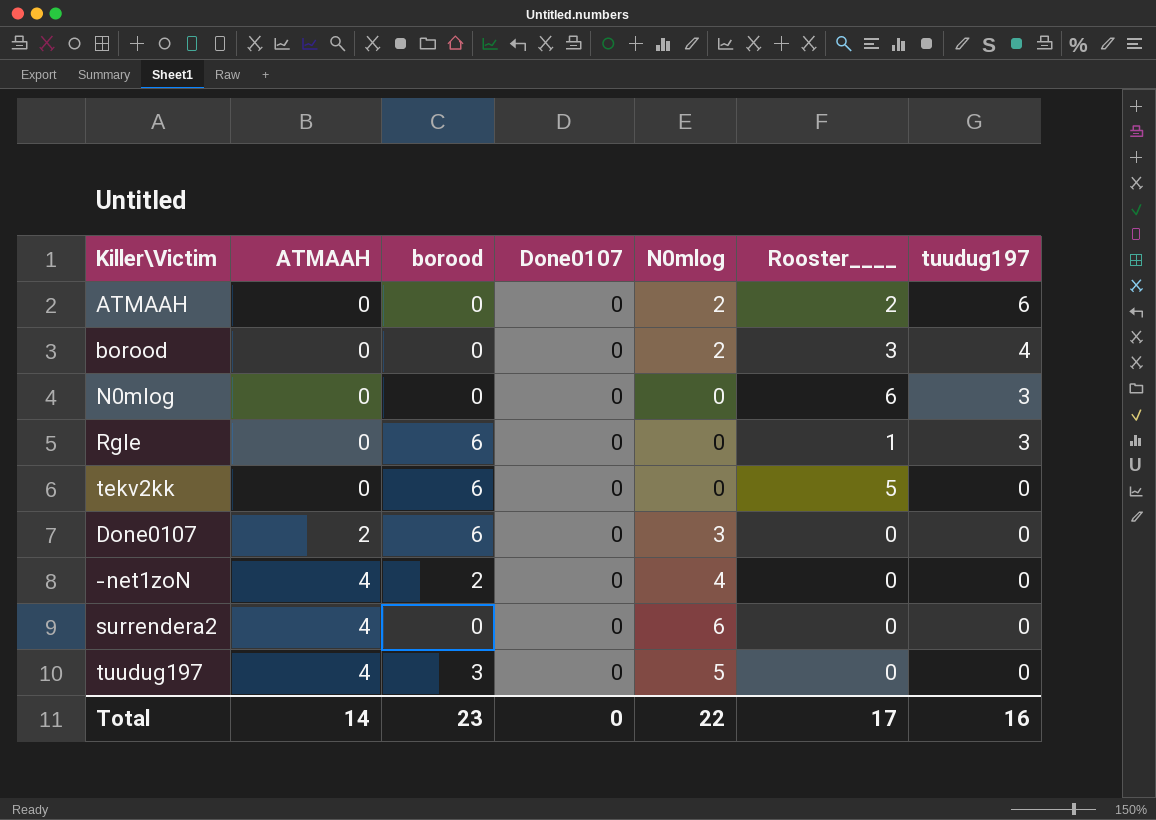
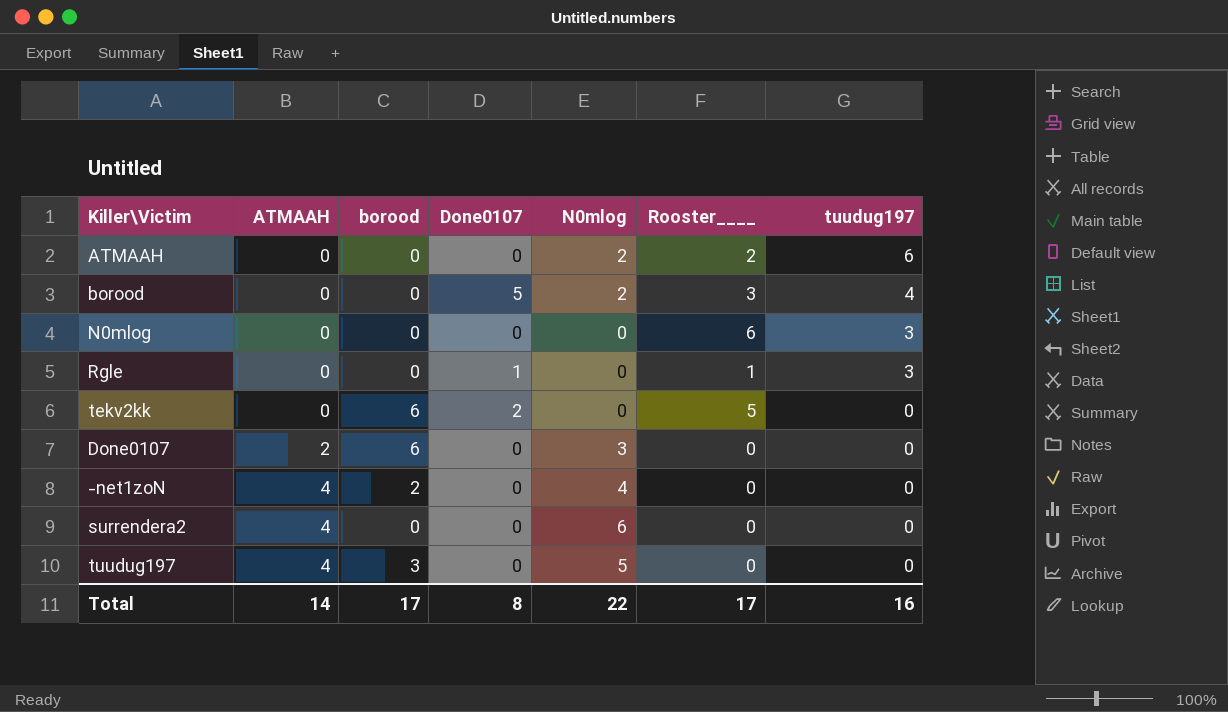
borood | Done0107: 0 -> 5
Rgle | borood: 6 -> 0
Rgle | Done0107: 0 -> 1
tekv2kk | Done0107: 0 -> 2
Total | borood: 23 -> 17
Total | Done0107: 0 -> 8

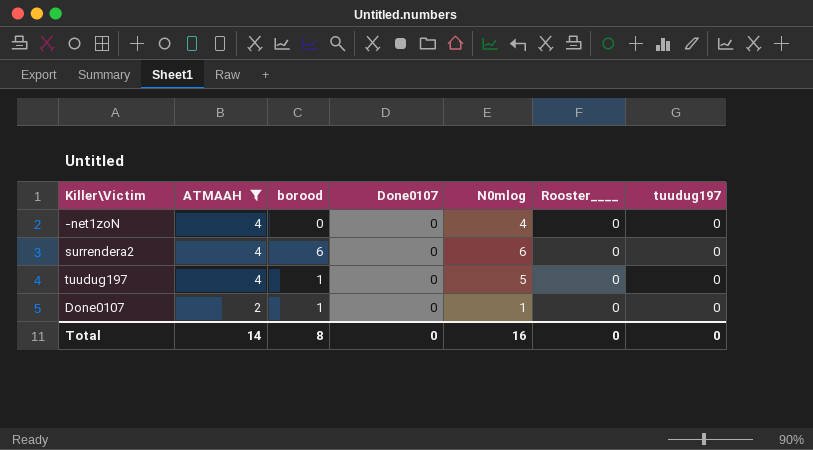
filter: none -> ATMAAH != 0
row order: ATMAAH ascending -> ATMAAH descending
-net1zoN | borood: 2 -> 0
surrendera2 | borood: 0 -> 6
tuudug197 | borood: 3 -> 1
Done0107 | borood: 6 -> 1
Done0107 | N0mlog: 3 -> 1
Total | borood: 17 -> 8
Total | Done0107: 8 -> 0
Total | N0mlog: 22 -> 16
Total | Rooster____: 17 -> 0
Total | tuudug197: 16 -> 0

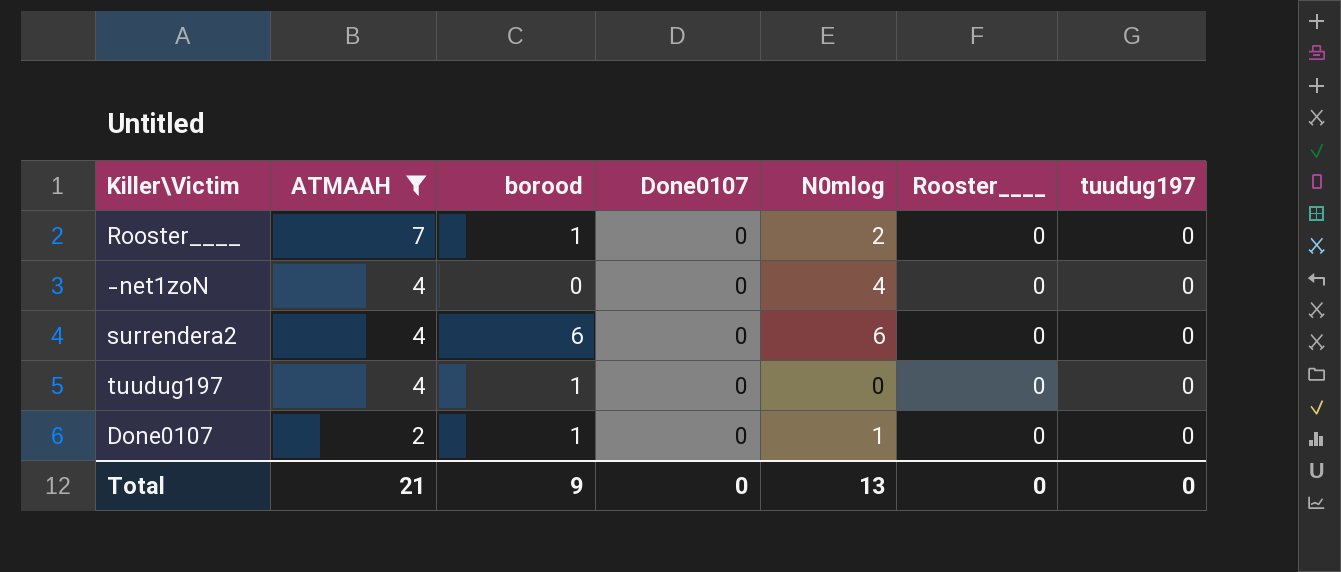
row Rooster____: none -> 7 | 1 | 0 | 2 | 0 | 0
tuudug197 | N0mlog: 5 -> 0
Total | ATMAAH: 14 -> 21
Total | borood: 8 -> 9
Total | N0mlog: 16 -> 13

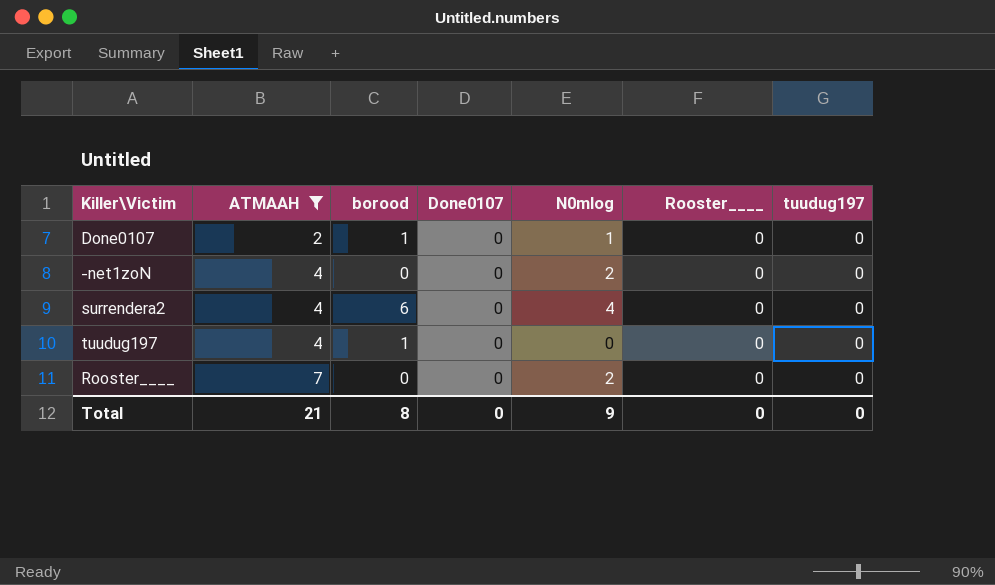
row order: ATMAAH descending -> ATMAAH ascending
-net1zoN | N0mlog: 4 -> 2
surrendera2 | N0mlog: 6 -> 4
Rooster____ | borood: 1 -> 0
Total | borood: 9 -> 8
Total | N0mlog: 13 -> 9

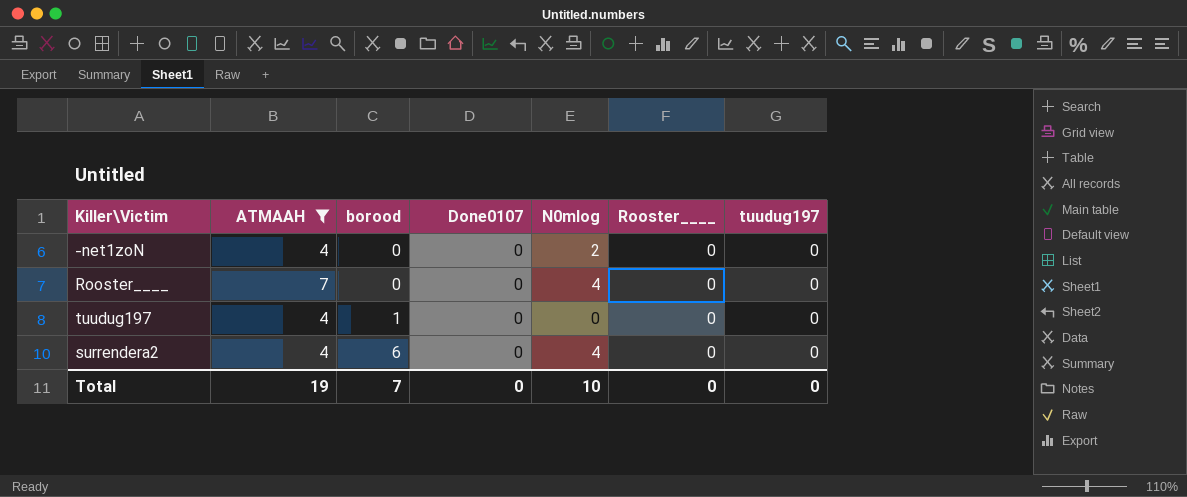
row order: ATMAAH ascending -> borood ascending
row Done0107: 2 | 1 | 0 | 1 | 0 | 0 -> none
Rooster____ | N0mlog: 2 -> 4
Total | ATMAAH: 21 -> 19
Total | borood: 8 -> 7
Total | N0mlog: 9 -> 10

